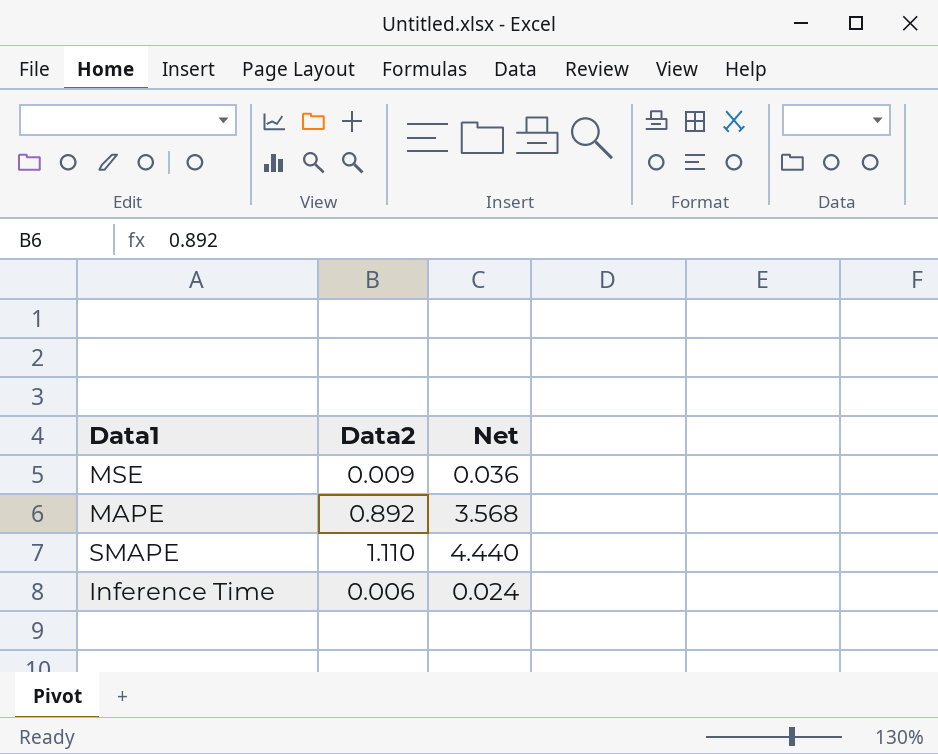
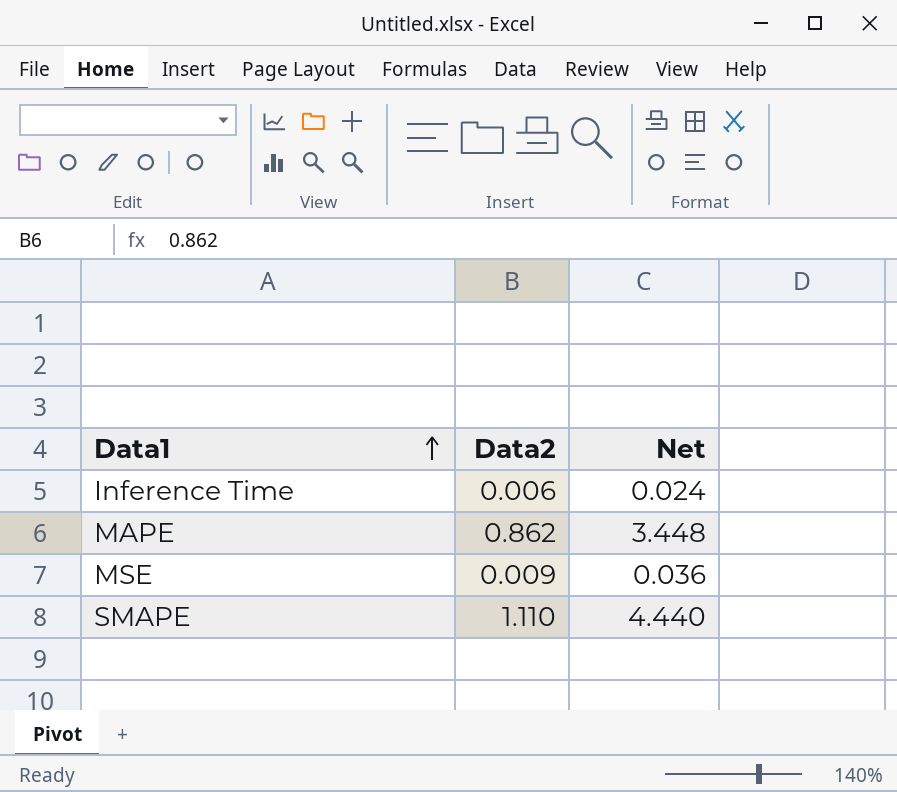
row order: none -> Data1 ascending
MAPE | Data2: 0.892 -> 0.862
MAPE | Net: 3.568 -> 3.448

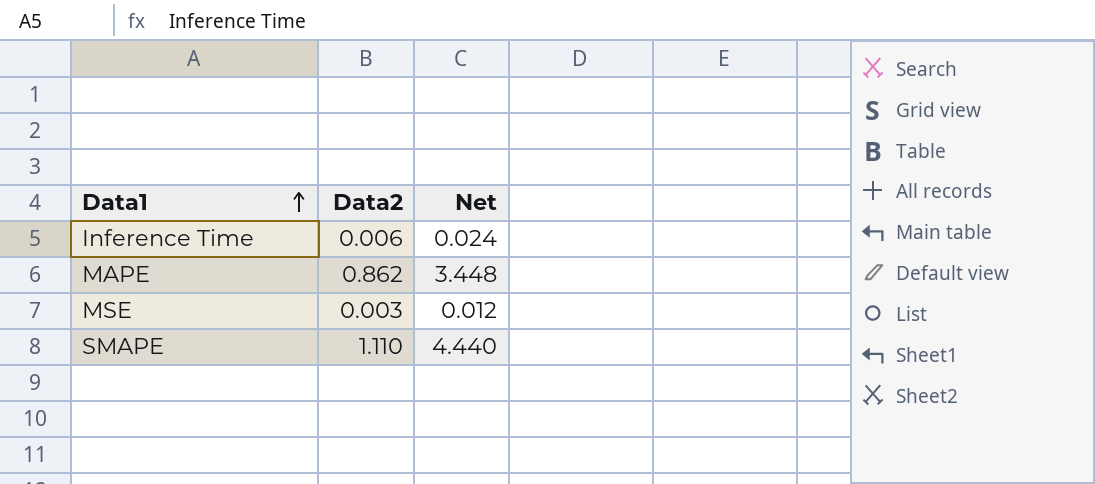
MSE | Data2: 0.009 -> 0.003
MSE | Net: 0.036 -> 0.012

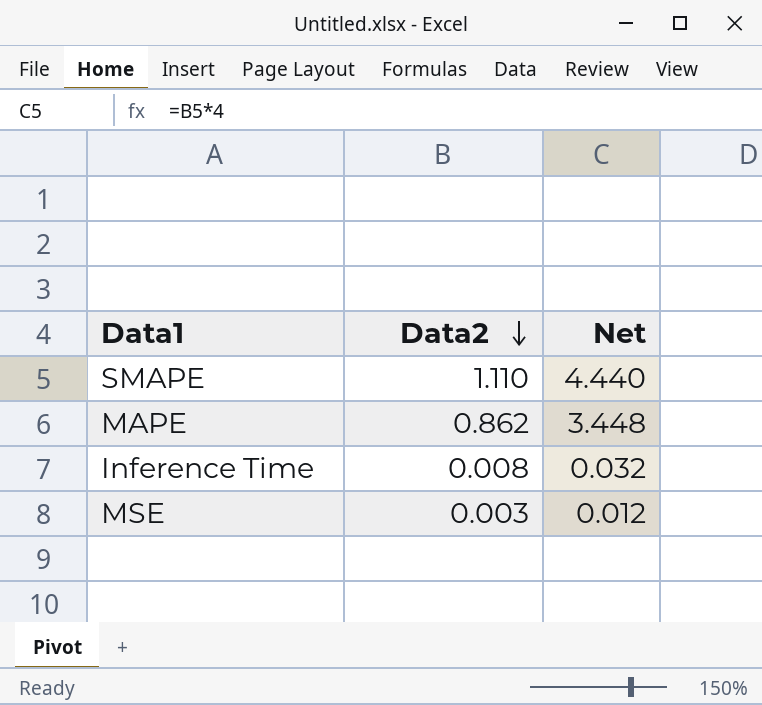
row order: Data1 ascending -> Data2 descending
Inference Time | Data2: 0.006 -> 0.008
Inference Time | Net: 0.024 -> 0.032

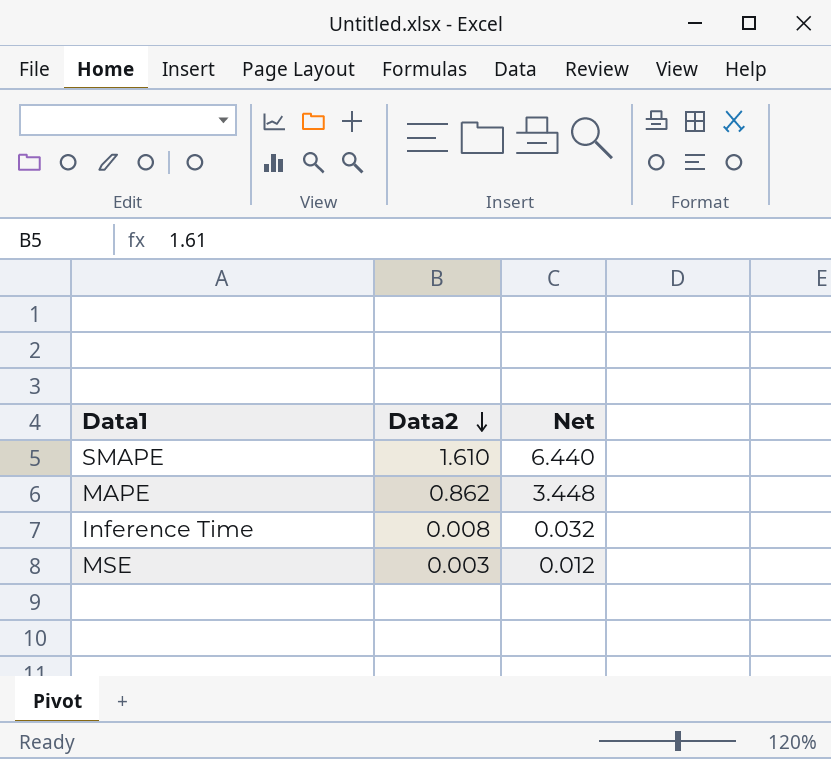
SMAPE | Data2: 1.110 -> 1.610
SMAPE | Net: 4.440 -> 6.440

